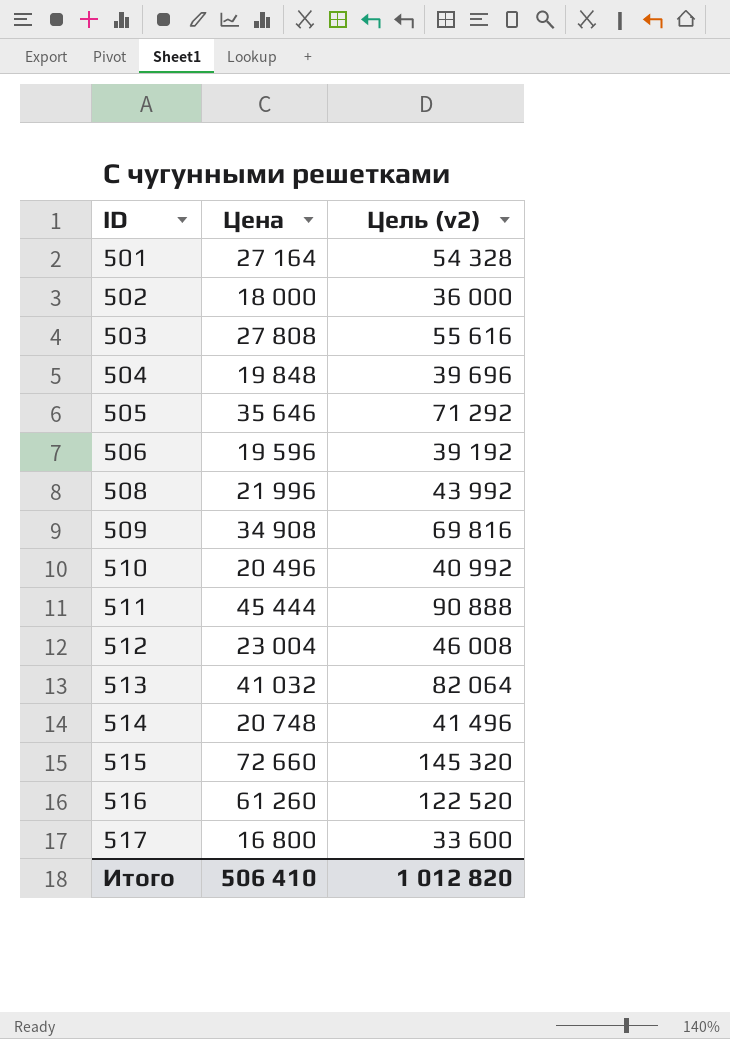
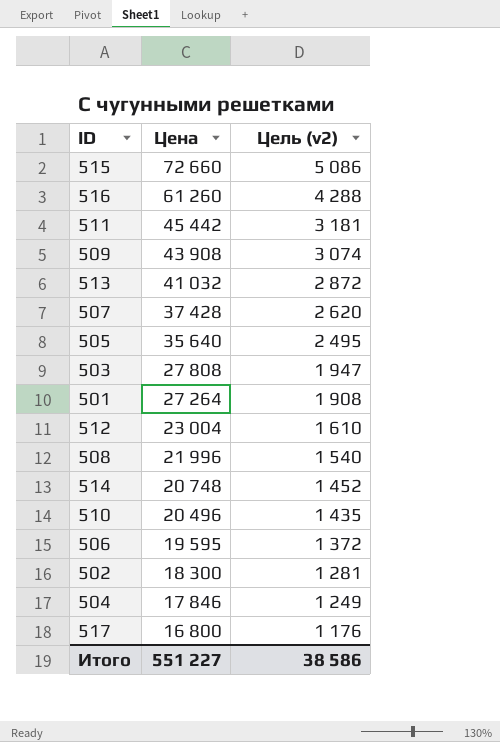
row order: ID ascending -> Цена descending
column Цель (v2) | formula: [Цена] * 2 -> [Цена] * 0,07
511 | Цена: 45 444 -> 45 442
509 | Цена: 34 908 -> 43 908
row 507: none -> 37 428 | 2 620
505 | Цена: 35 646 -> 35 640
501 | Цена: 27 164 -> 27 264
506 | Цена: 19 596 -> 19 595
502 | Цена: 18 000 -> 18 300
504 | Цена: 19 848 -> 17 846
Итого | Цена: 506 410 -> 551 227
Итого | Цель (v2): 1 012 820 -> 38 586

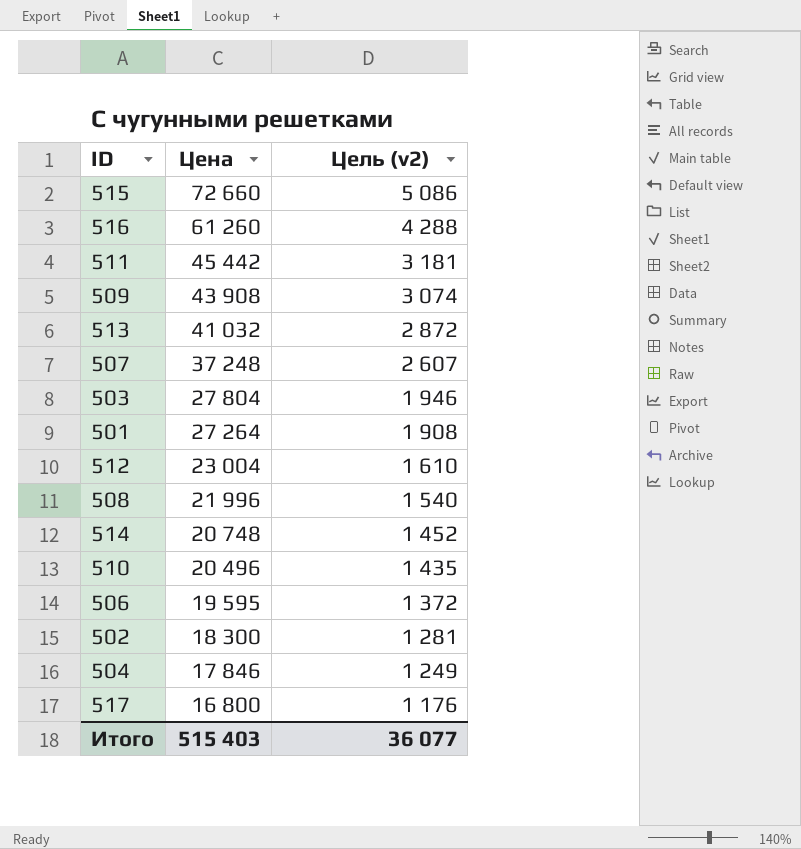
row 505: 35 640 | 2 495 -> none
507 | Цена: 37 428 -> 37 248
507 | Цель (v2): 2 620 -> 2 607
503 | Цена: 27 808 -> 27 804
503 | Цель (v2): 1 947 -> 1 946
Итого | Цена: 551 227 -> 515 403
Итого | Цель (v2): 38 586 -> 36 077

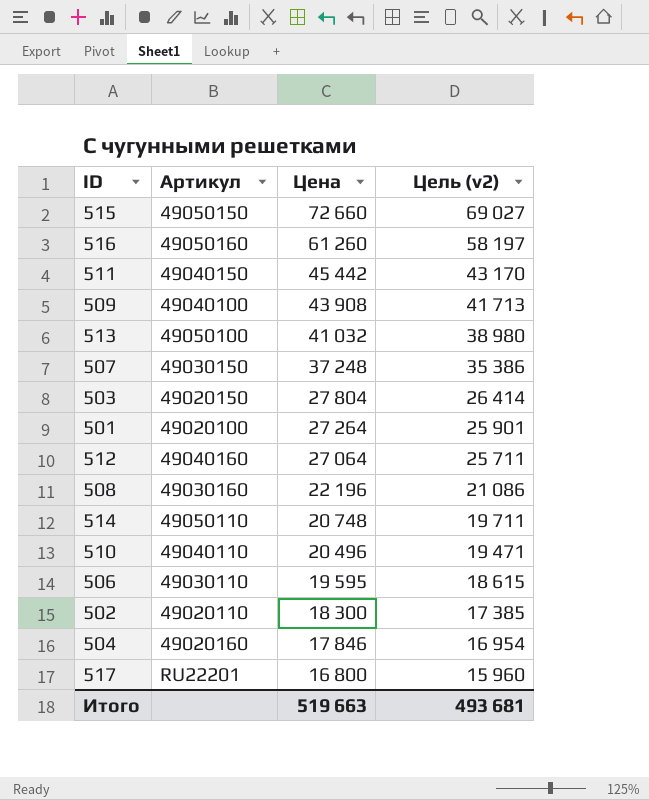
column Артикул | position: none -> 2
column Цель (v2) | formula: [Цена] * 0,07 -> [Цена] * 0,95
512 | Цена: 23 004 -> 27 064
508 | Цена: 21 996 -> 22 196
Итого | Цена: 515 403 -> 519 663
Итого | Цель (v2): 36 077 -> 493 681

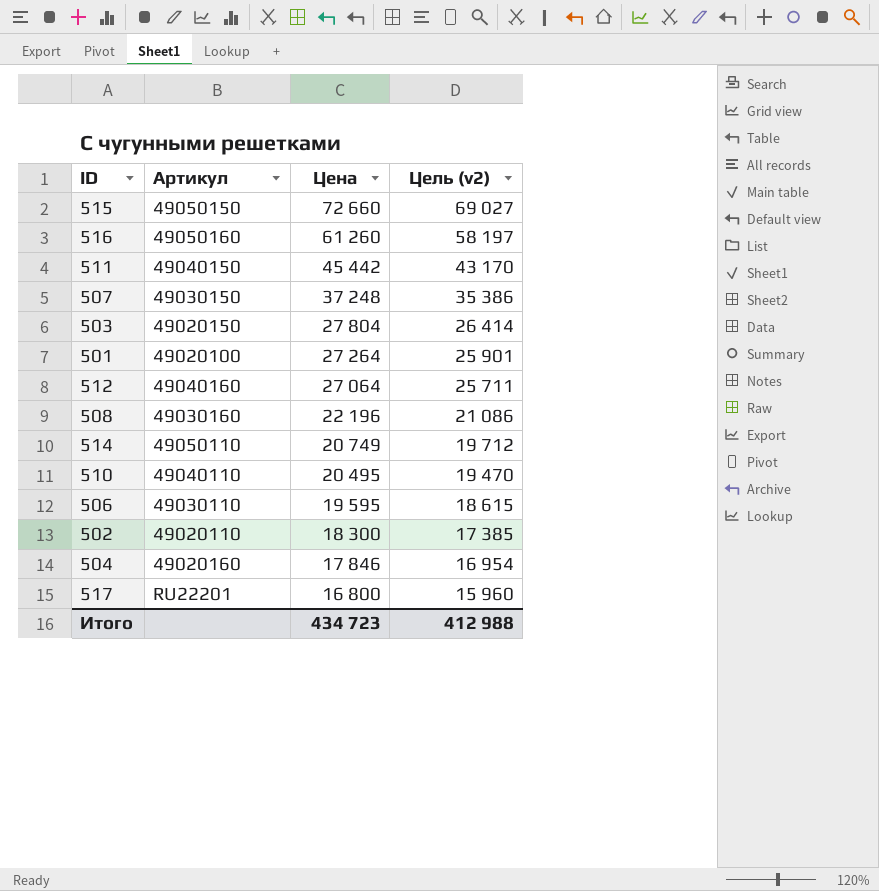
row 509: 49040100 | 43 908 | 41 713 -> none
row 513: 49050100 | 41 032 | 38 980 -> none
514 | Цена: 20 748 -> 20 749
514 | Цель (v2): 19 711 -> 19 712
510 | Цена: 20 496 -> 20 495
510 | Цель (v2): 19 471 -> 19 470
Итого | Цена: 519 663 -> 434 723
Итого | Цель (v2): 493 681 -> 412 988

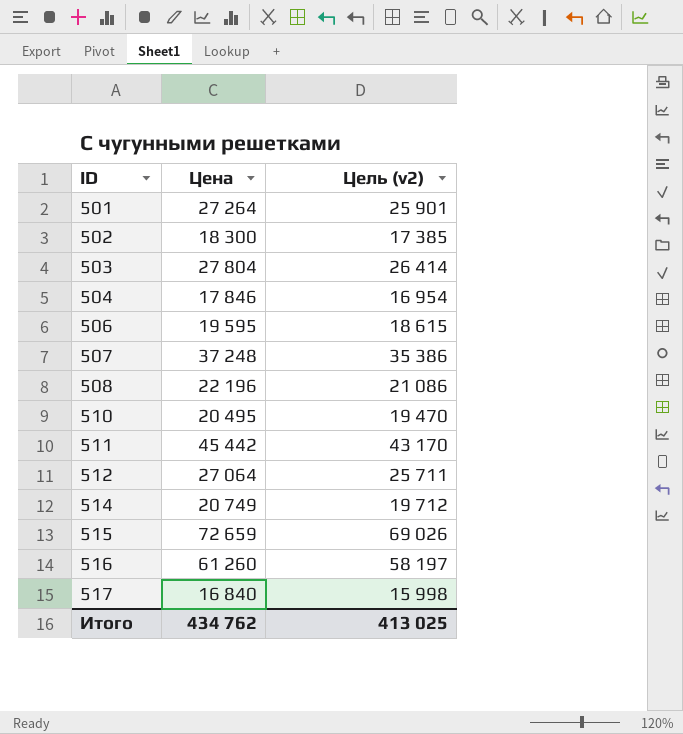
row order: Цена descending -> ID ascending
column Артикул | position: 2 -> none
515 | Цена: 72 660 -> 72 659
515 | Цель (v2): 69 027 -> 69 026
517 | Цена: 16 800 -> 16 840
517 | Цель (v2): 15 960 -> 15 998
Итого | Цена: 434 723 -> 434 762
Итого | Цель (v2): 412 988 -> 413 025

